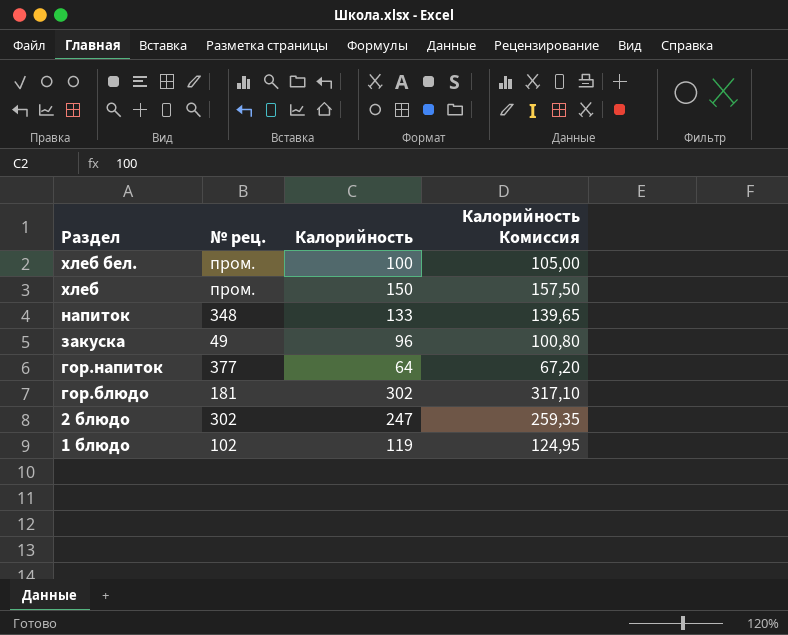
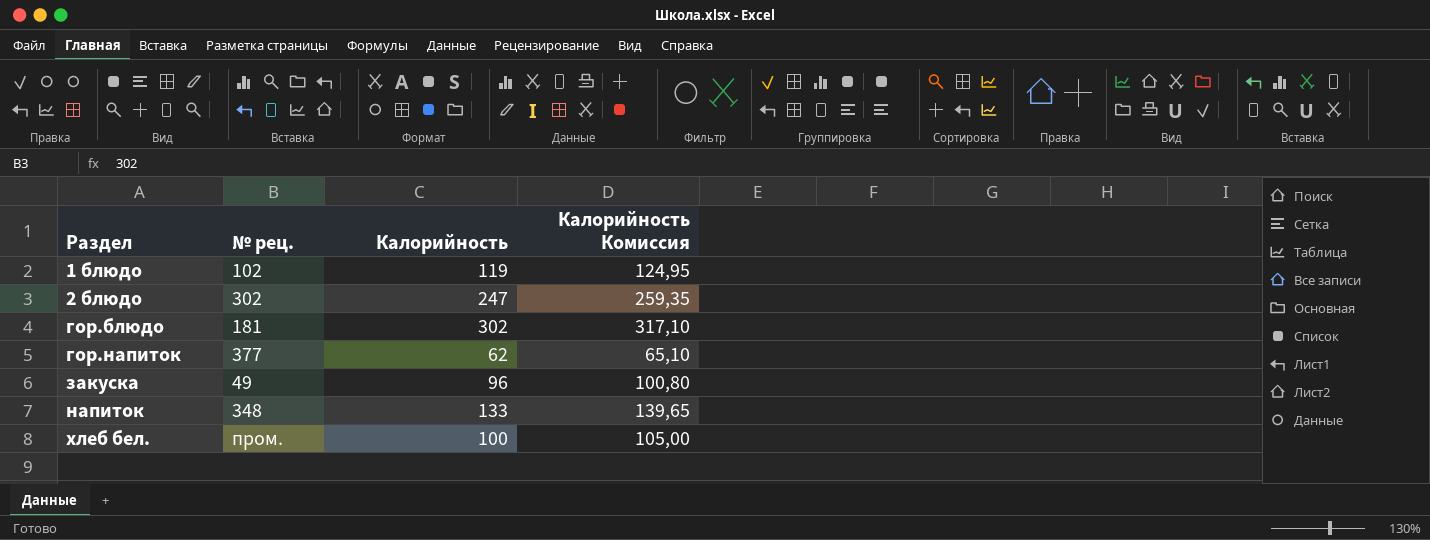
row order: Раздел descending -> Раздел ascending
row хлеб: пром. | 150 | 157,50 -> none
гор.напиток | Калорийность: 64 -> 62
гор.напиток | Калорийность Комиссия: 67,20 -> 65,10

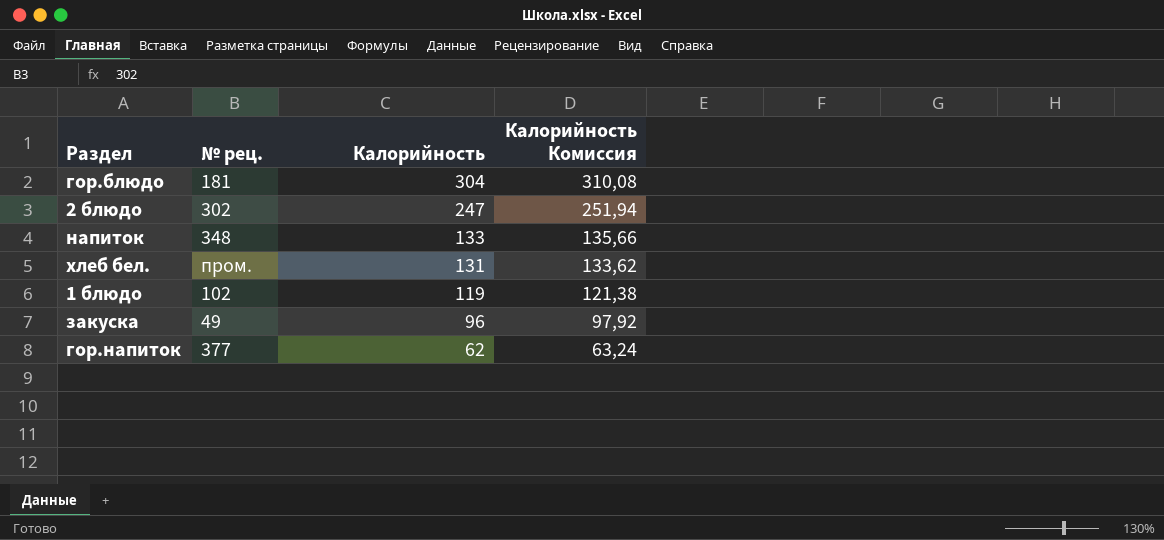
row order: Раздел ascending -> Калорийность descending
column Калорийность Комиссия | formula: [Калорийность] * 1,05 -> [Калорийность] * 1,02
гор.блюдо | Калорийность: 302 -> 304
хлеб бел. | Калорийность: 100 -> 131

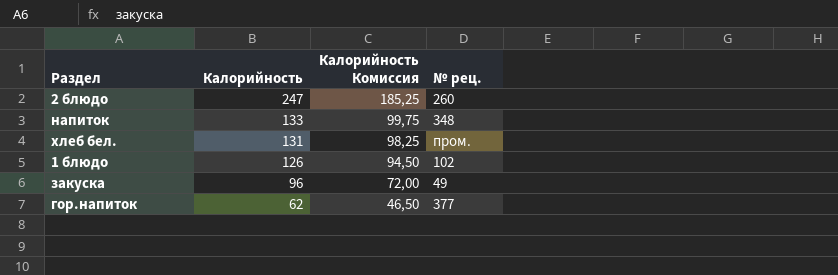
column Калорийность Комиссия | formula: [Калорийность] * 1,02 -> [Калорийность] * 0,75
column № рец. | position: 2 -> 4
row гор.блюдо: 181 | 304 | 310,08 -> none
2 блюдо | № рец.: 302 -> 260
1 блюдо | Калорийность: 119 -> 126

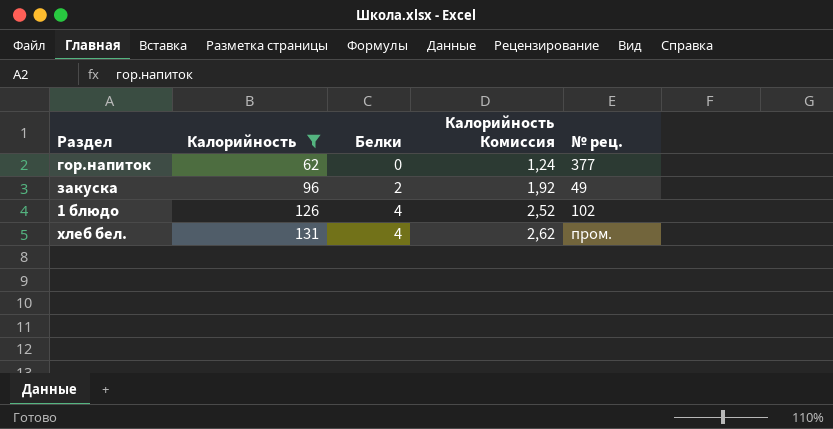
filter: none -> Калорийность <= 131
row order: Калорийность descending -> Калорийность ascending
column Белки | position: none -> 3
column Калорийность Комиссия | formula: [Калорийность] * 0,75 -> [Калорийность] * 0,02

